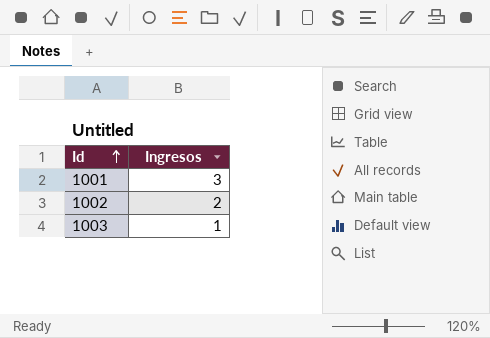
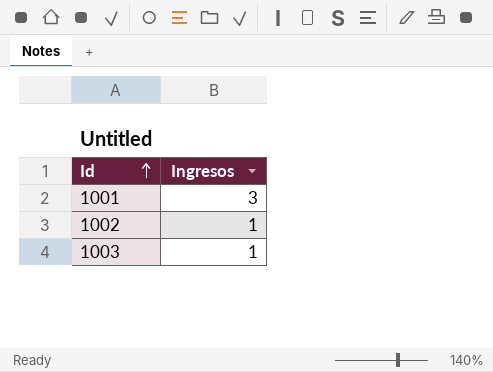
1002 | Ingresos: 2 -> 1

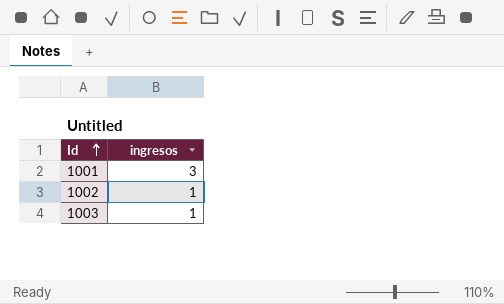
column name: Ingresos -> ingresos

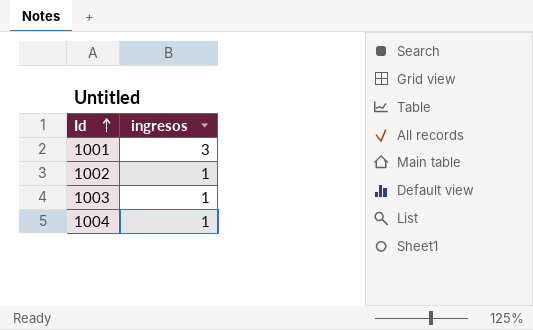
row 1004: none -> 1

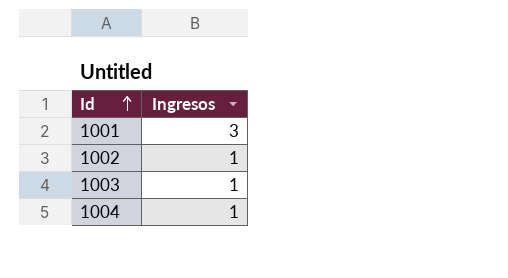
column name: ingresos -> Ingresos

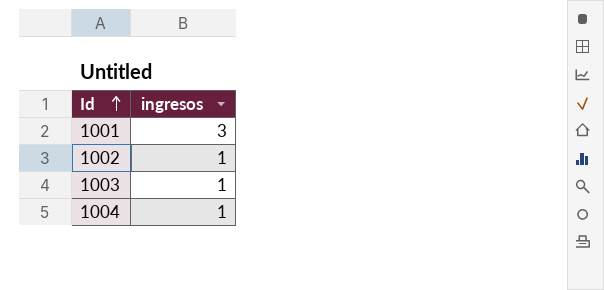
column name: Ingresos -> ingresos

